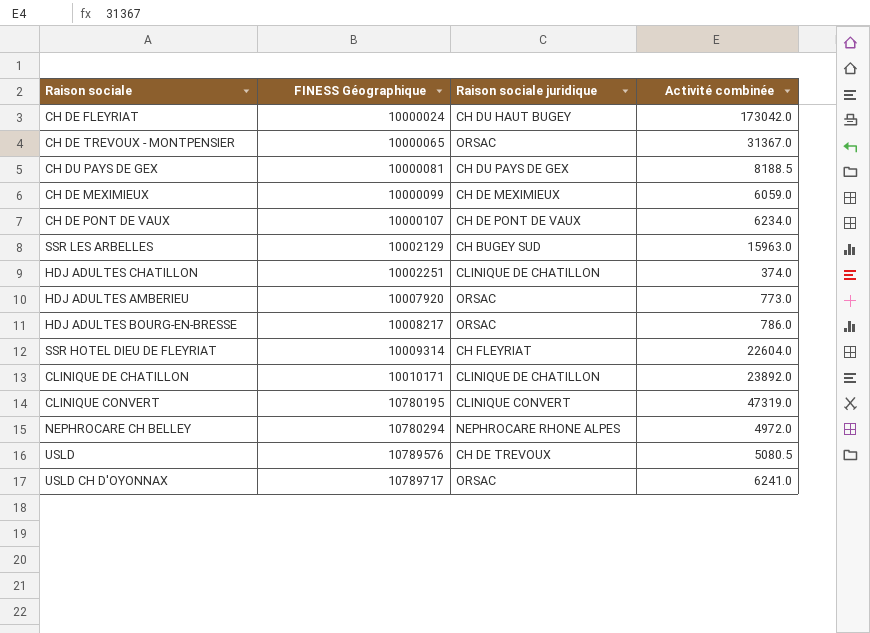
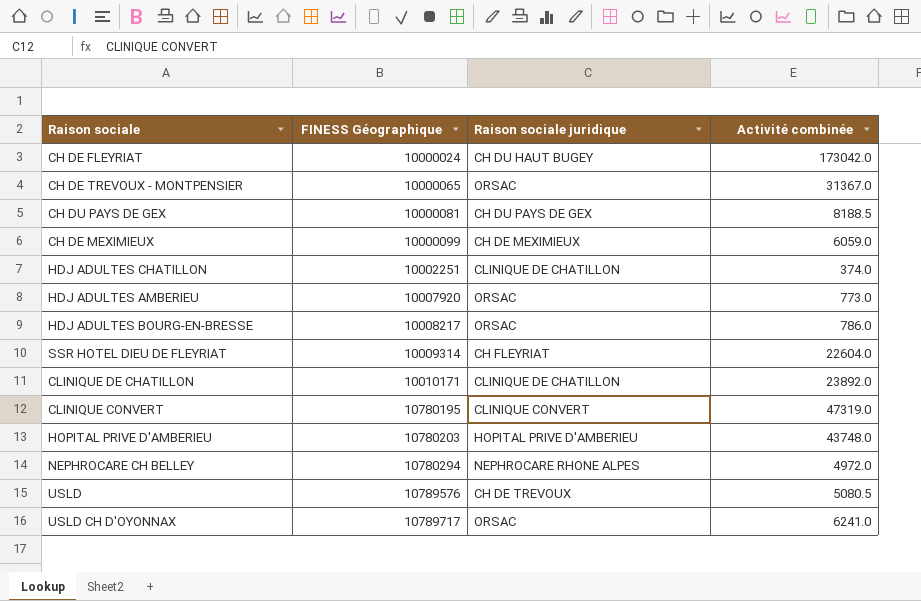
row CH DE PONT DE VAUX: 10000107 | CH DE PONT DE VAUX | 6234.0 -> none
row SSR LES ARBELLES: 10002129 | CH BUGEY SUD | 15963.0 -> none
row HOPITAL PRIVE D'AMBERIEU: none -> 10780203 | HOPITAL PRIVE D'AMBERIEU | 43748.0

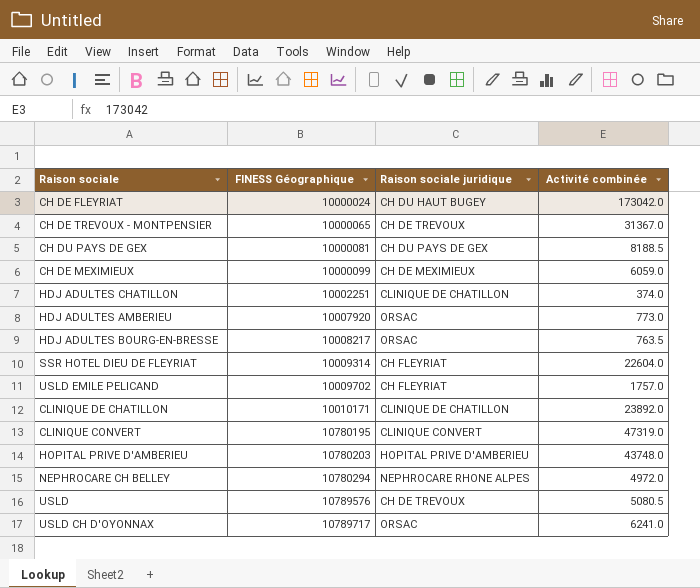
CH DE TREVOUX - MONTPENSIER | Raison sociale juridique: ORSAC -> CH DE TREVOUX
HDJ ADULTES BOURG-EN-BRESSE | Activité combinée: 786.0 -> 763.5
row USLD EMILE PELICAND: none -> 10009702 | CH FLEYRIAT | 1757.0

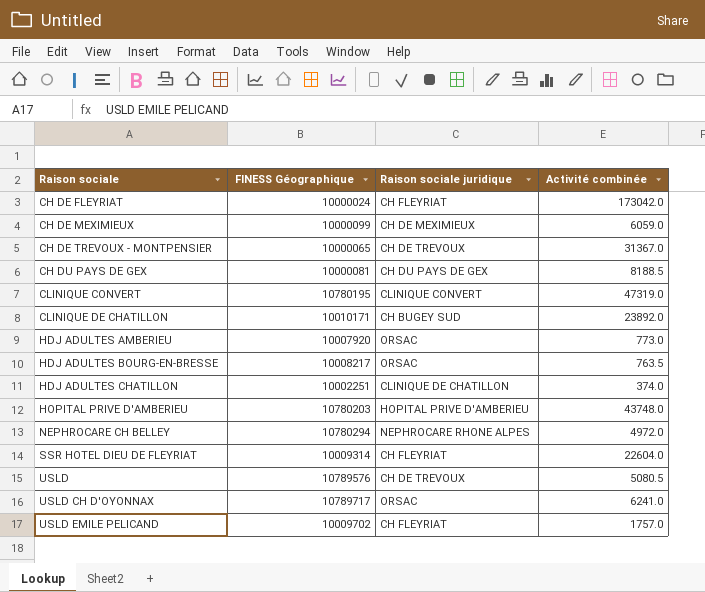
row order: FINESS Géographique ascending -> Raison sociale ascending
CH DE FLEYRIAT | Raison sociale juridique: CH DU HAUT BUGEY -> CH FLEYRIAT
CLINIQUE DE CHATILLON | Raison sociale juridique: CLINIQUE DE CHATILLON -> CH BUGEY SUD

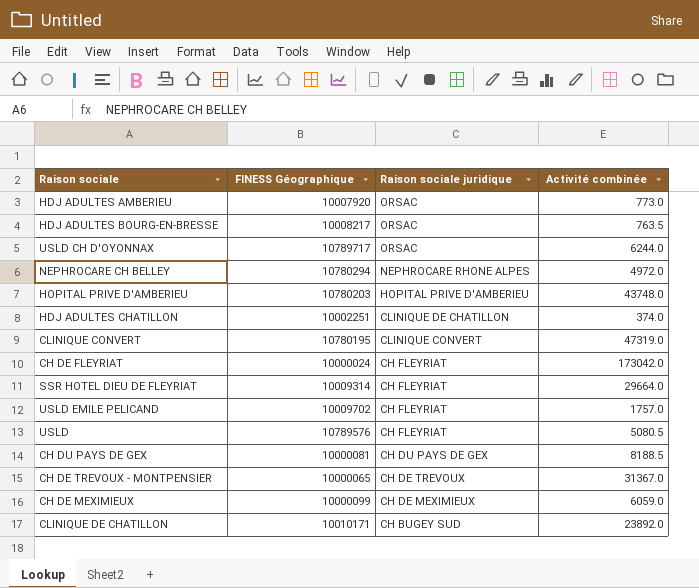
row order: Raison sociale ascending -> Raison sociale juridique descending
USLD CH D'OYONNAX | Activité combinée: 6241.0 -> 6244.0
SSR HOTEL DIEU DE FLEYRIAT | Activité combinée: 22604.0 -> 29664.0
USLD | Raison sociale juridique: CH DE TREVOUX -> CH FLEYRIAT

